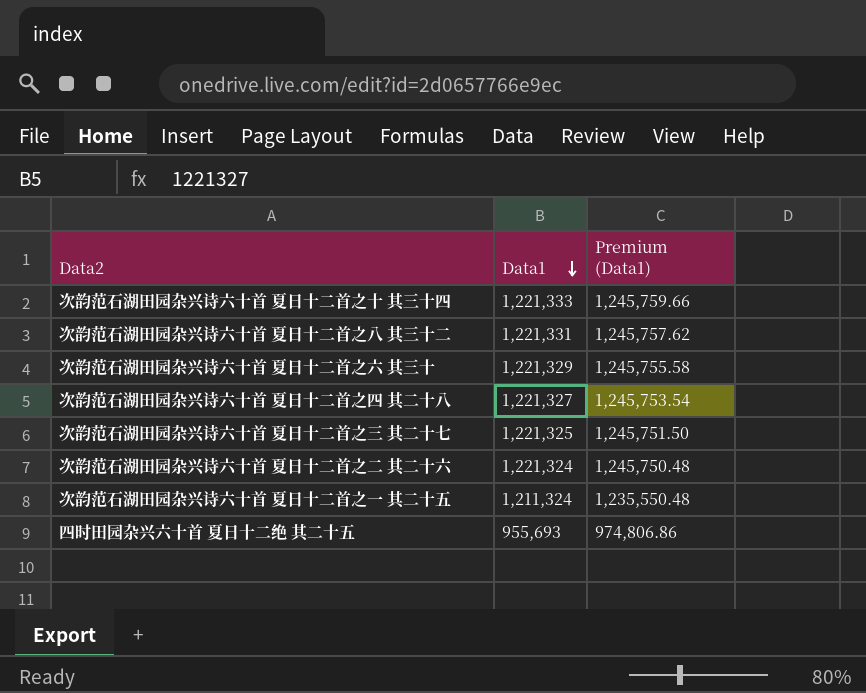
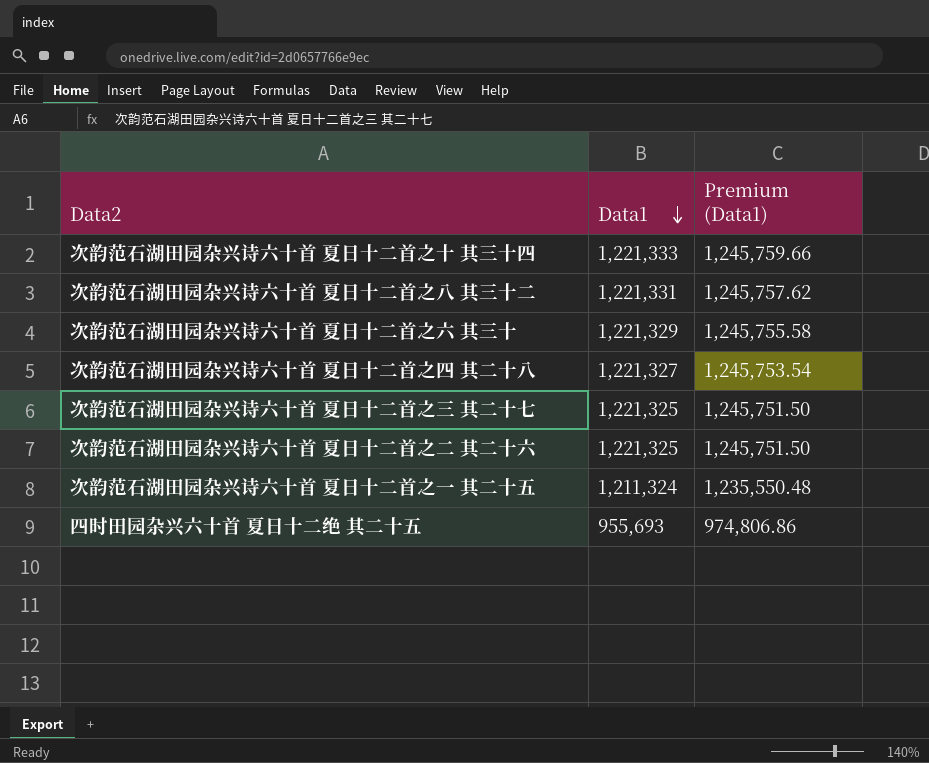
次韵范石湖田园杂兴诗六十首 夏日十二首之二 其二十六 | Data1: 1,221,324 -> 1,221,325
次韵范石湖田园杂兴诗六十首 夏日十二首之二 其二十六 | Premium (Data1): 1,245,750.48 -> 1,245,751.50

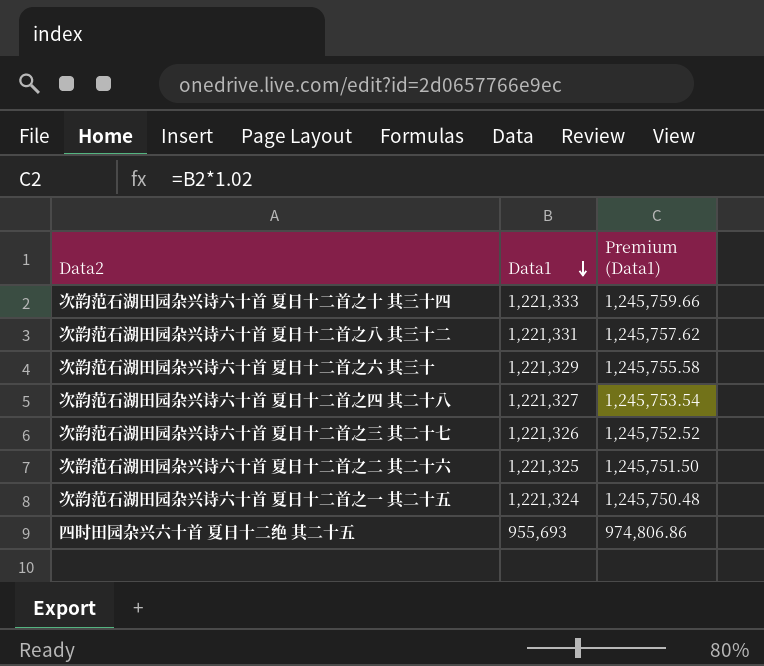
次韵范石湖田园杂兴诗六十首 夏日十二首之三 其二十七 | Data1: 1,221,325 -> 1,221,326
次韵范石湖田园杂兴诗六十首 夏日十二首之三 其二十七 | Premium (Data1): 1,245,751.50 -> 1,245,752.52
次韵范石湖田园杂兴诗六十首 夏日十二首之一 其二十五 | Data1: 1,211,324 -> 1,221,324
次韵范石湖田园杂兴诗六十首 夏日十二首之一 其二十五 | Premium (Data1): 1,235,550.48 -> 1,245,750.48

